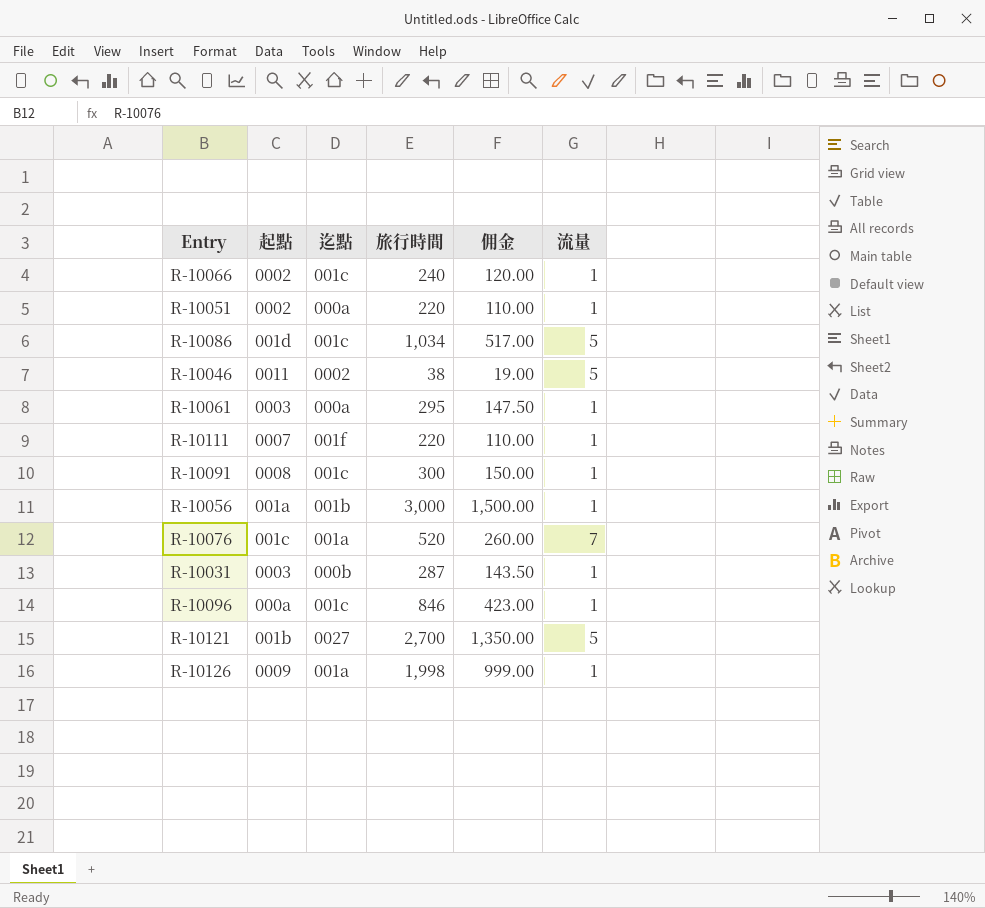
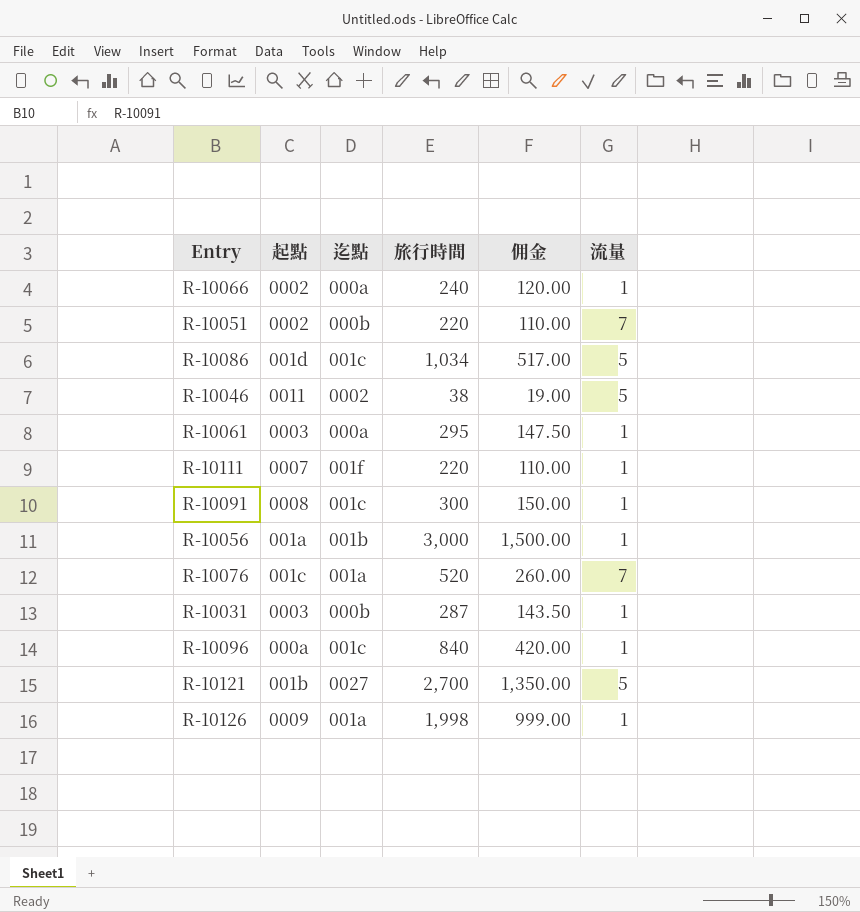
R-10066 | 迄點: 001c -> 000a
R-10051 | 迄點: 000a -> 000b
R-10051 | 流量: 1 -> 7
R-10096 | 旅行時間: 846 -> 840
R-10096 | 佣金: 423.00 -> 420.00

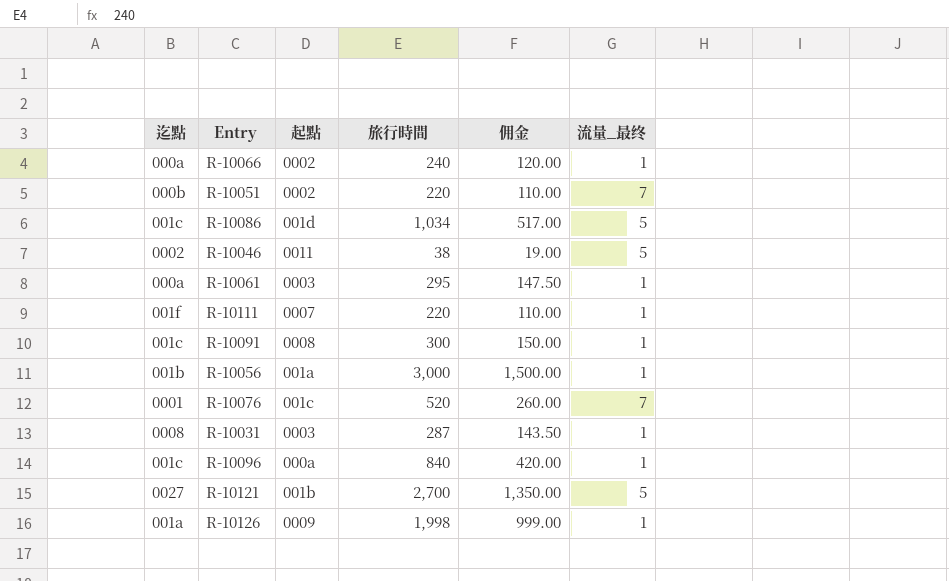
column 迄點 | position: 3 -> 1
column name: 流量 -> 流量_最终
R-10076 | 迄點: 001a -> 0001
R-10031 | 迄點: 000b -> 0008

